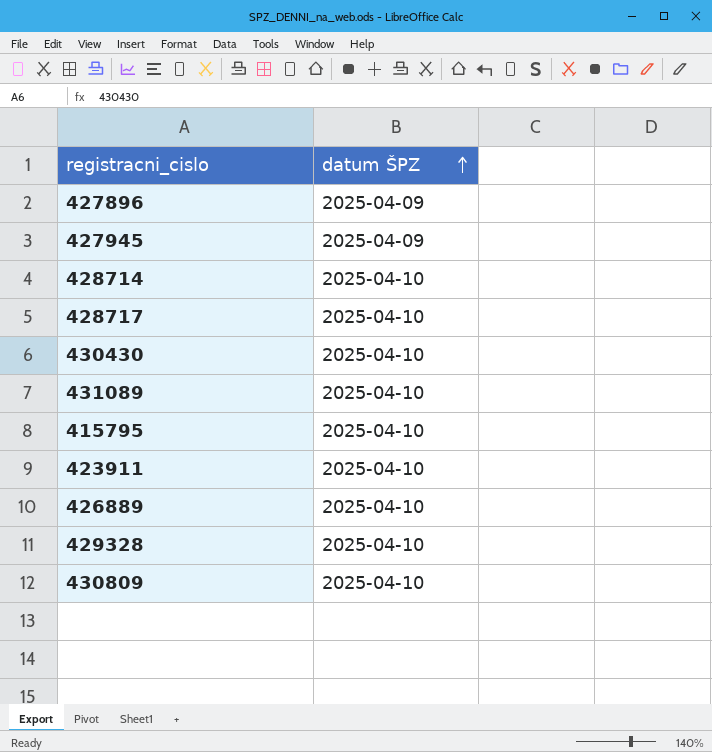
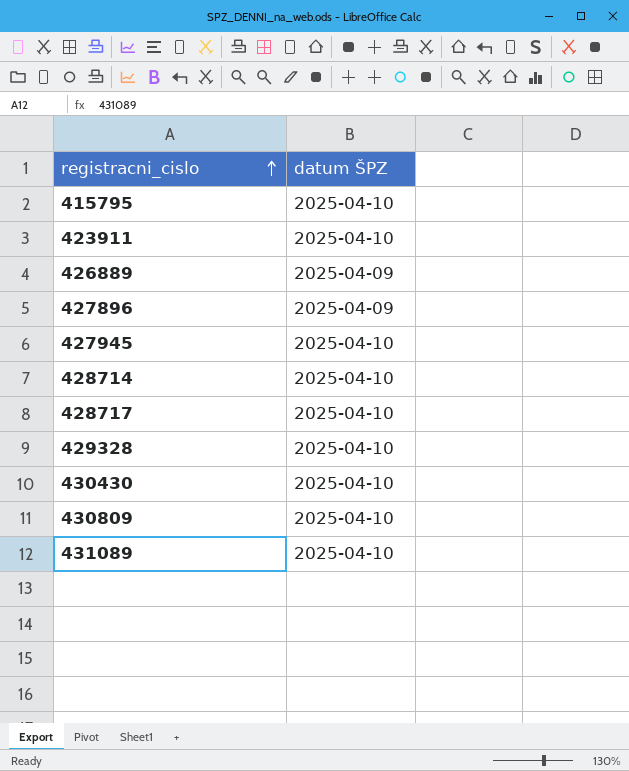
row order: datum ŠPZ ascending -> registracni_cislo ascending
426889 | datum ŠPZ: 2025-04-10 -> 2025-04-09
427945 | datum ŠPZ: 2025-04-09 -> 2025-04-10

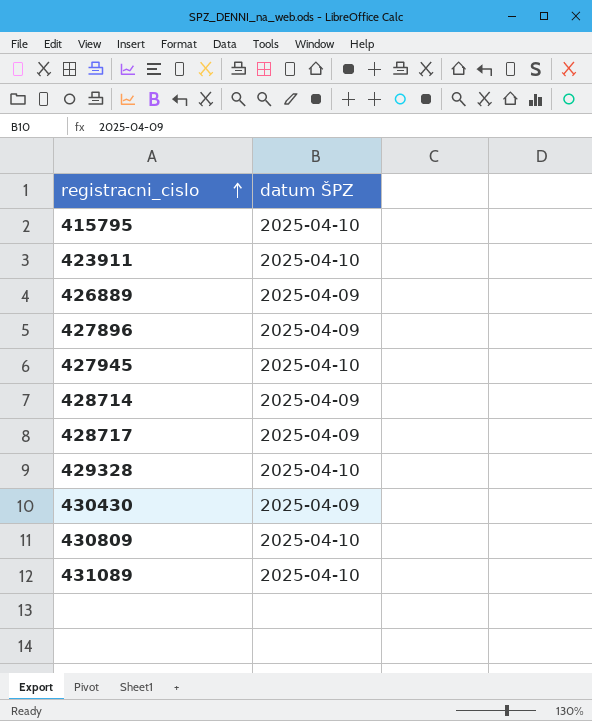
428714 | datum ŠPZ: 2025-04-10 -> 2025-04-09
428717 | datum ŠPZ: 2025-04-10 -> 2025-04-09
430430 | datum ŠPZ: 2025-04-10 -> 2025-04-09

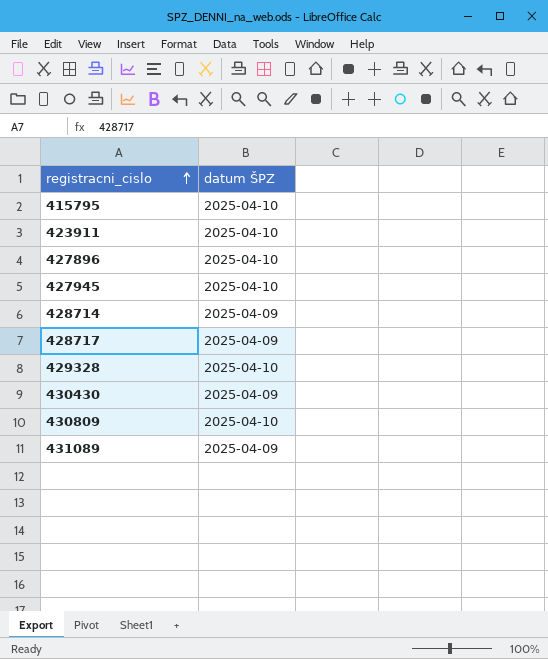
row 426889: 2025-04-09 -> none
427896 | datum ŠPZ: 2025-04-09 -> 2025-04-10
431089 | datum ŠPZ: 2025-04-10 -> 2025-04-09

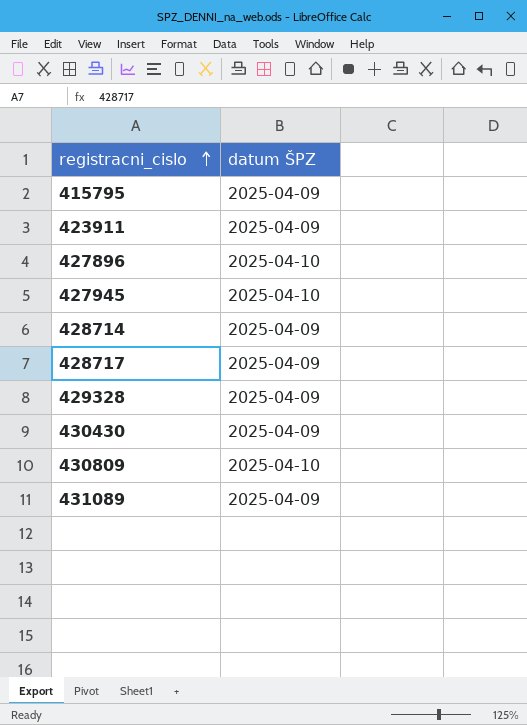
415795 | datum ŠPZ: 2025-04-10 -> 2025-04-09
423911 | datum ŠPZ: 2025-04-10 -> 2025-04-09
429328 | datum ŠPZ: 2025-04-10 -> 2025-04-09

